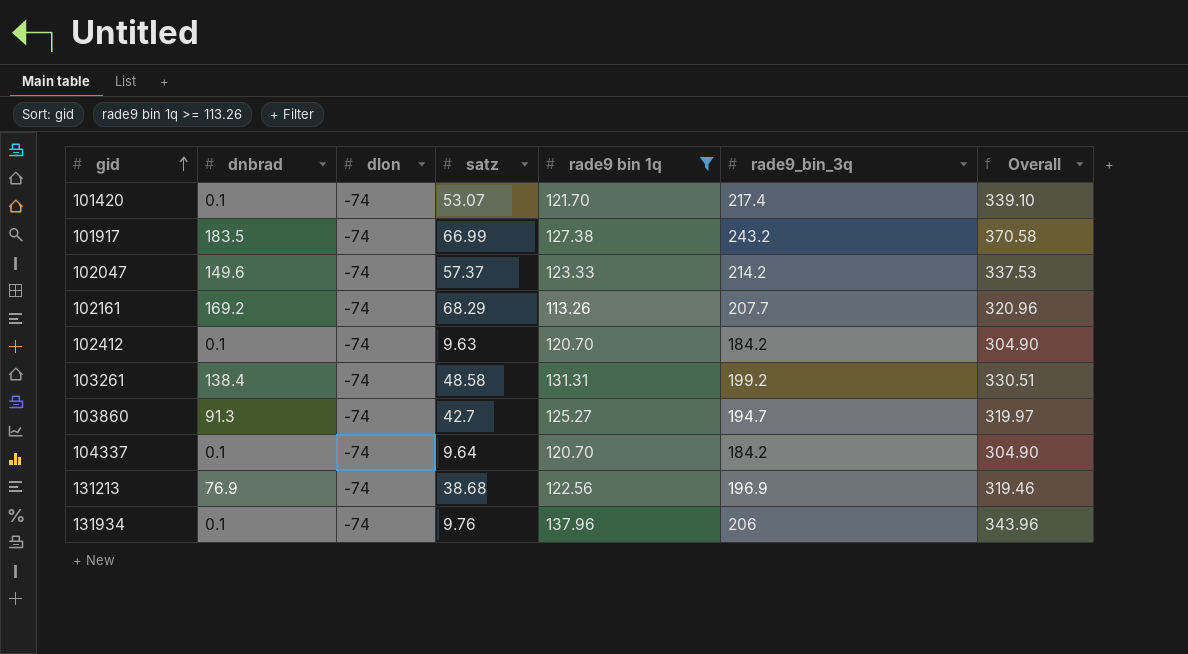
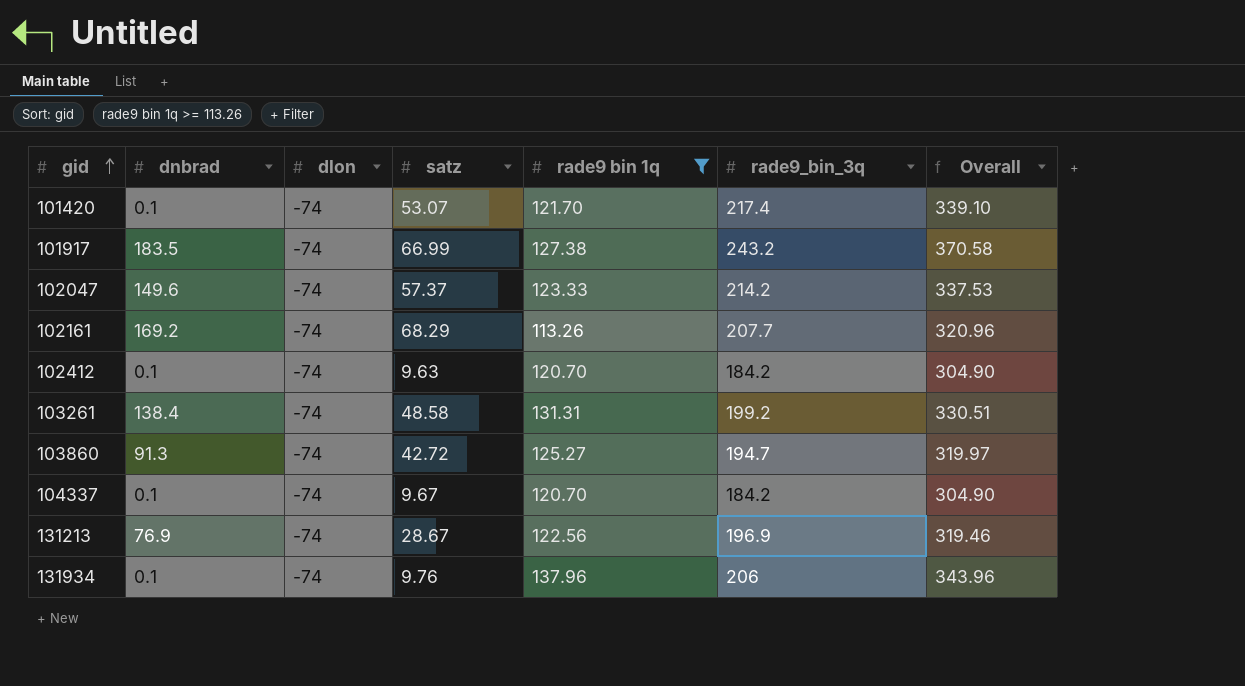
103860 | satz: 42.7 -> 42.72
104337 | satz: 9.64 -> 9.67
131213 | satz: 38.68 -> 28.67

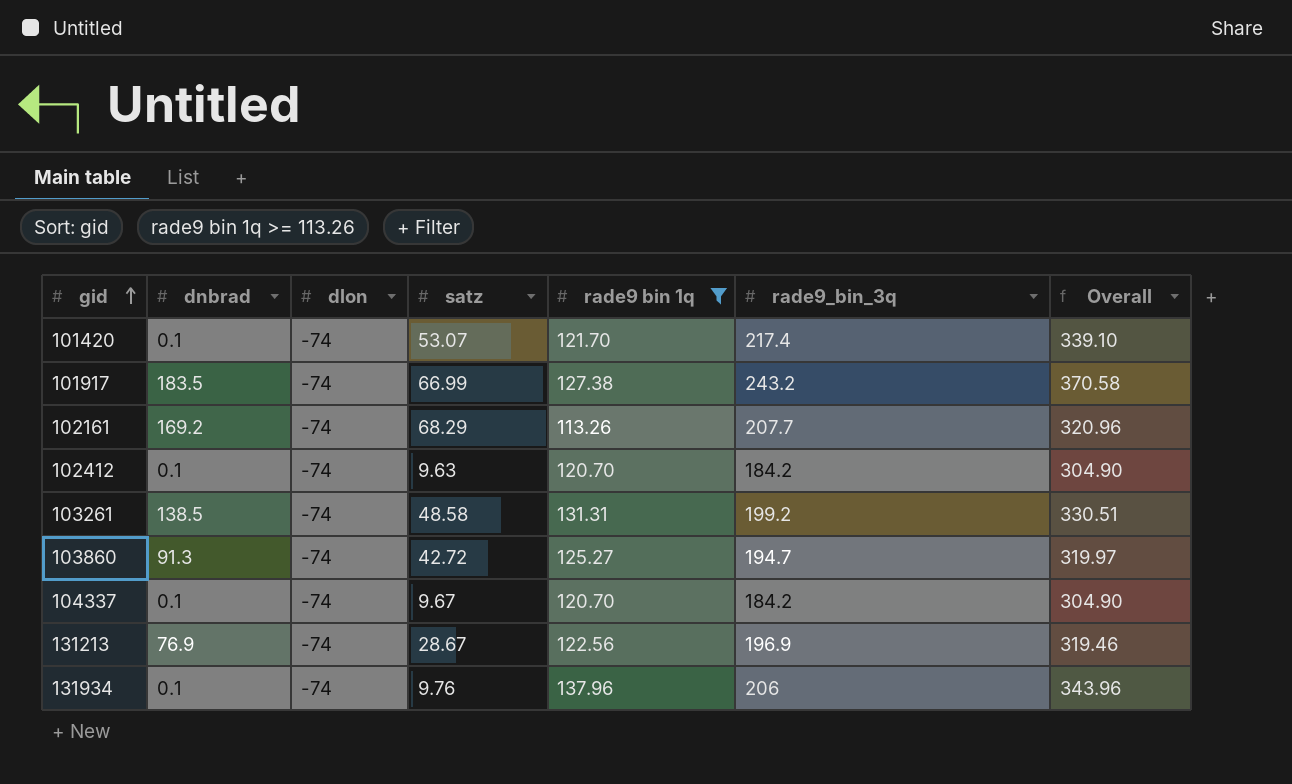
row 102047: 149.6 | -74 | 57.37 | 123.33 | 214.2 | 337.53 -> none
103261 | dnbrad: 138.4 -> 138.5

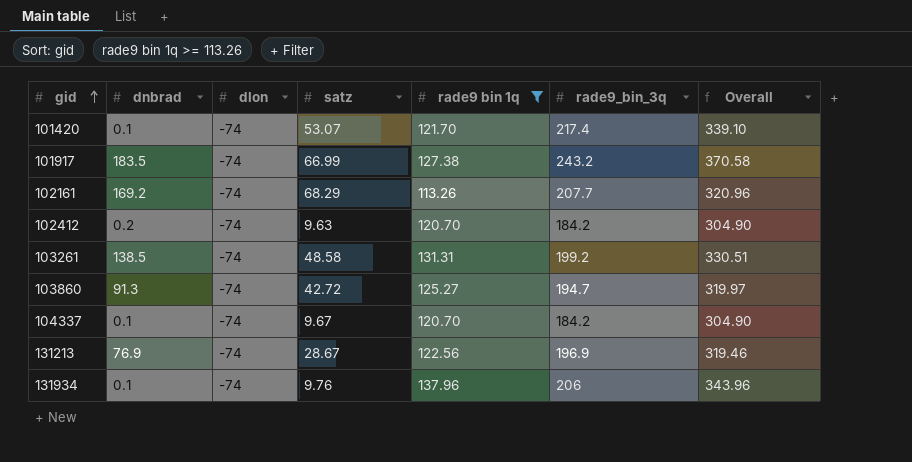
102412 | dnbrad: 0.1 -> 0.2

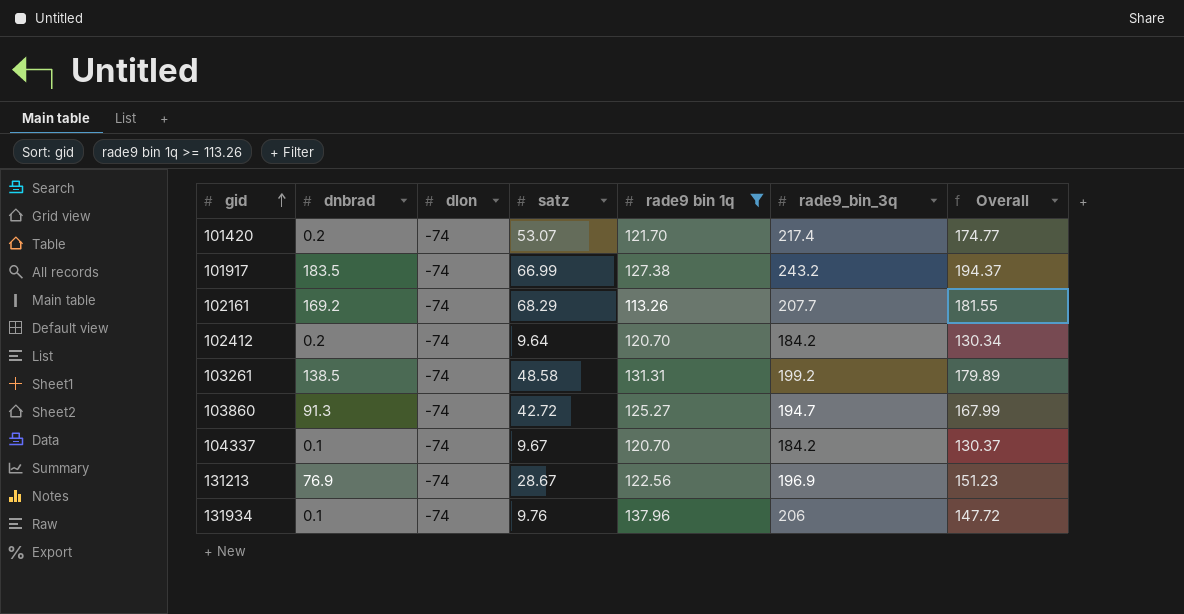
column Overall | formula: [rade9 bin 1q] + [rade9_bin_3q] -> [satz] + [rade9 bin 1q]
101420 | dnbrad: 0.1 -> 0.2
102412 | satz: 9.63 -> 9.64

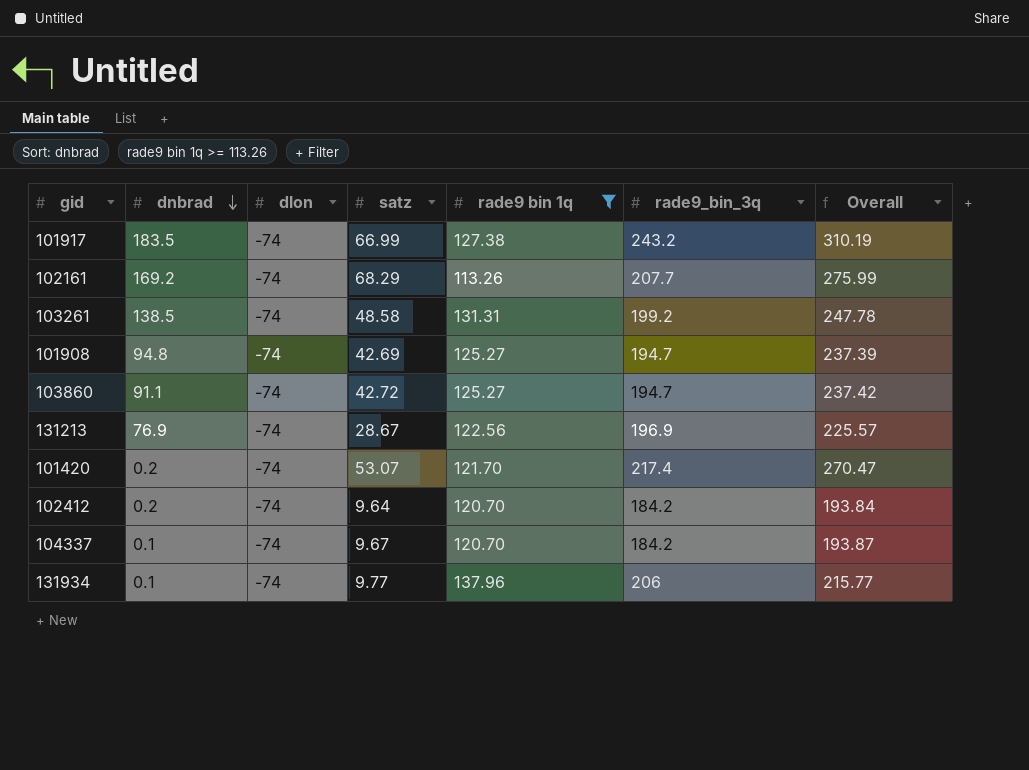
row order: gid ascending -> dnbrad descending
column Overall | formula: [satz] + [rade9 bin 1q] -> [satz] + [rade9_bin_3q]
row 101908: none -> 94.8 | -74 | 42.69 | 125.27 | 194.7 | 237.39
103860 | dnbrad: 91.3 -> 91.1
131934 | satz: 9.76 -> 9.77

